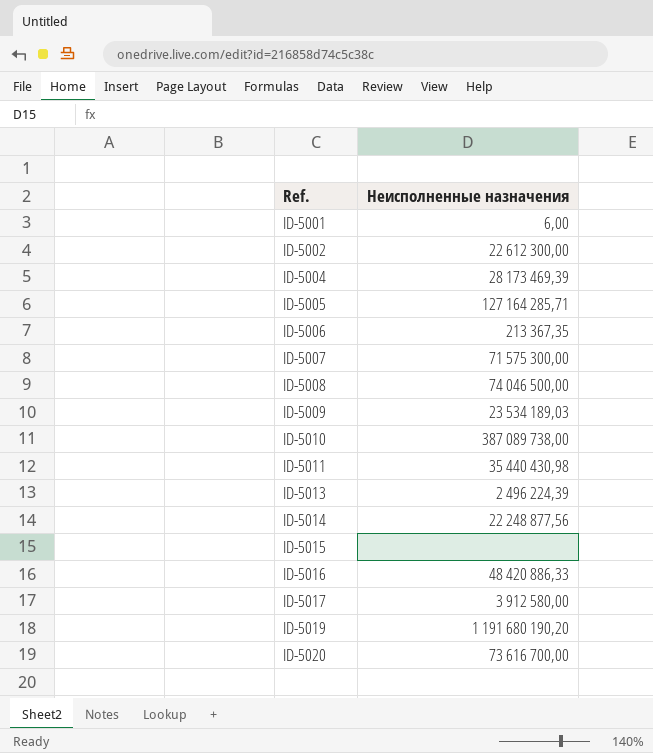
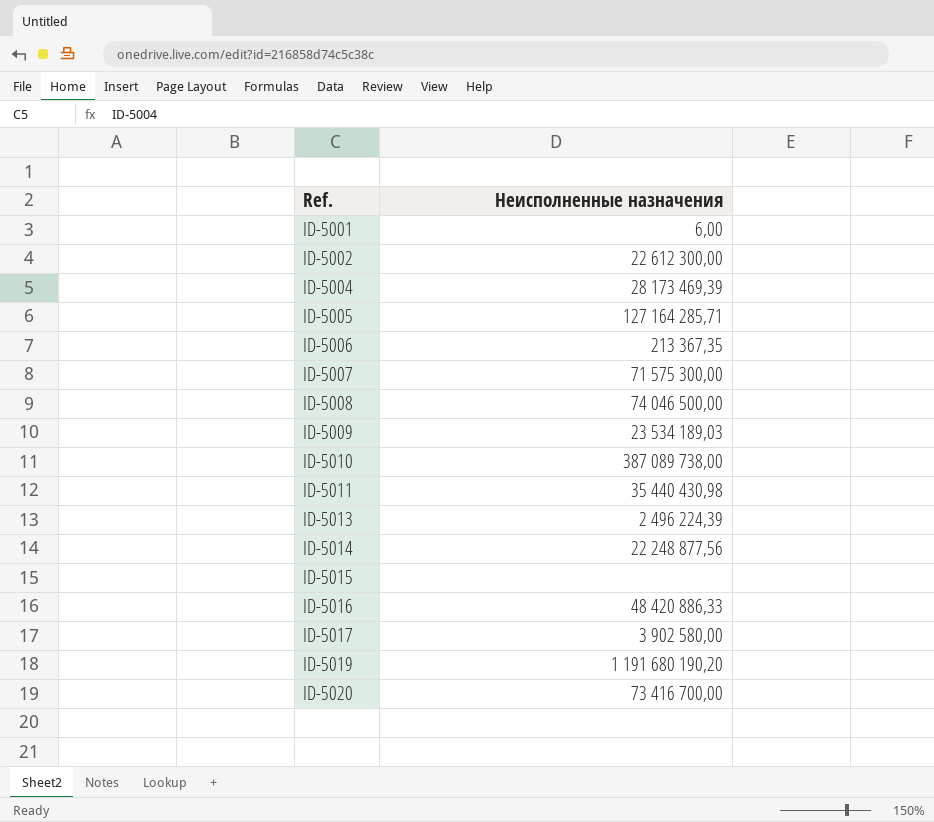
ID-5017 | Неисполненные назначения: 3 912 580,00 -> 3 902 580,00
ID-5020 | Неисполненные назначения: 73 616 700,00 -> 73 416 700,00

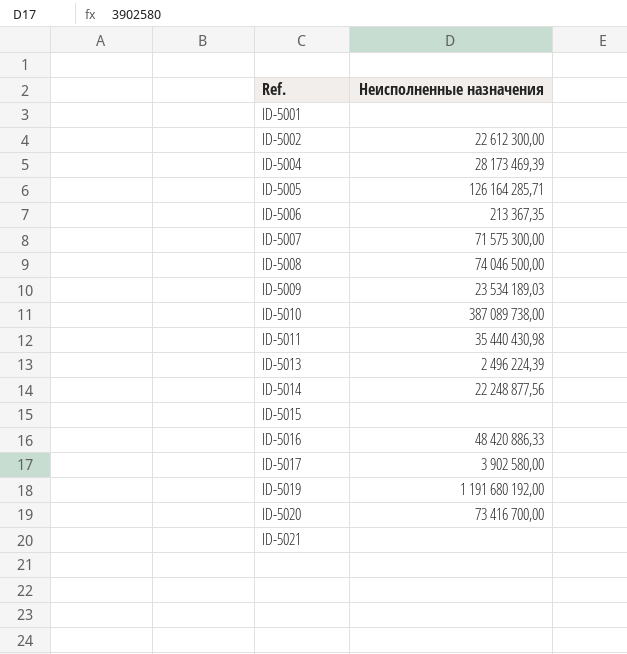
ID-5001 | Неисполненные назначения: 6,00 -> none
ID-5005 | Неисполненные назначения: 127 164 285,71 -> 126 164 285,71
ID-5019 | Неисполненные назначения: 1 191 680 190,20 -> 1 191 680 192,00
row ID-5021: none -> none

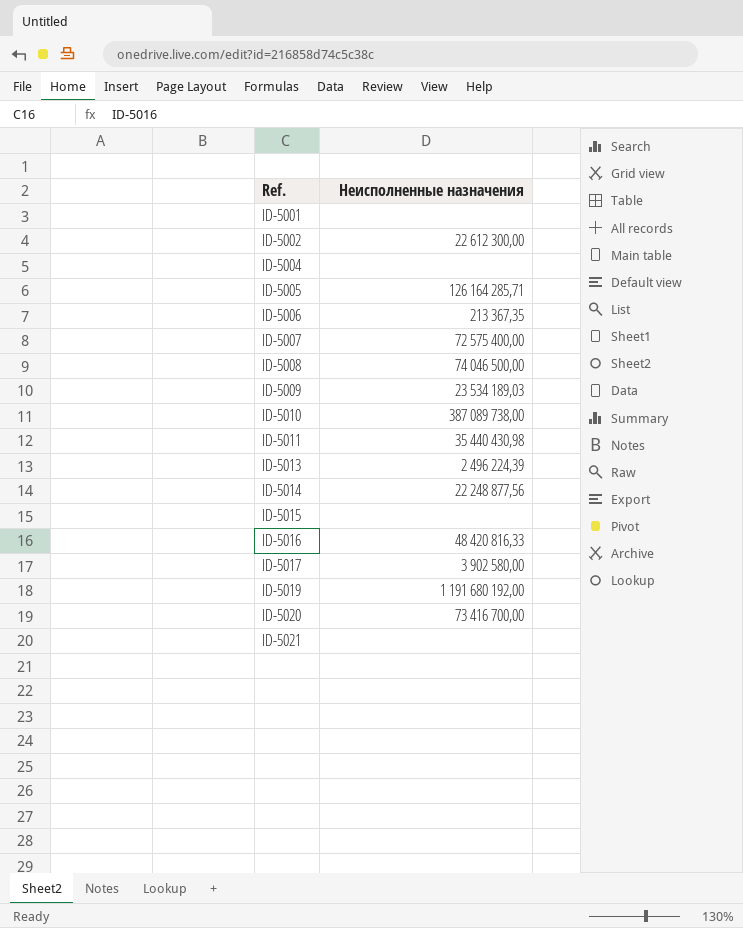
ID-5004 | Неисполненные назначения: 28 173 469,39 -> none
ID-5007 | Неисполненные назначения: 71 575 300,00 -> 72 575 400,00
ID-5016 | Неисполненные назначения: 48 420 886,33 -> 48 420 816,33

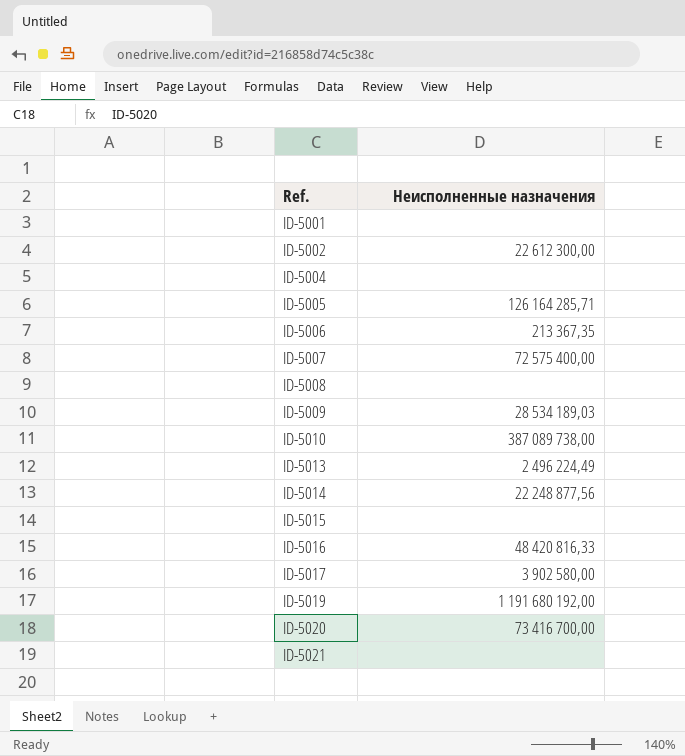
row ID-5011: 35 440 430,98 -> none
ID-5008 | Неисполненные назначения: 74 046 500,00 -> none
ID-5009 | Неисполненные назначения: 23 534 189,03 -> 28 534 189,03
ID-5013 | Неисполненные назначения: 2 496 224,39 -> 2 496 224,49

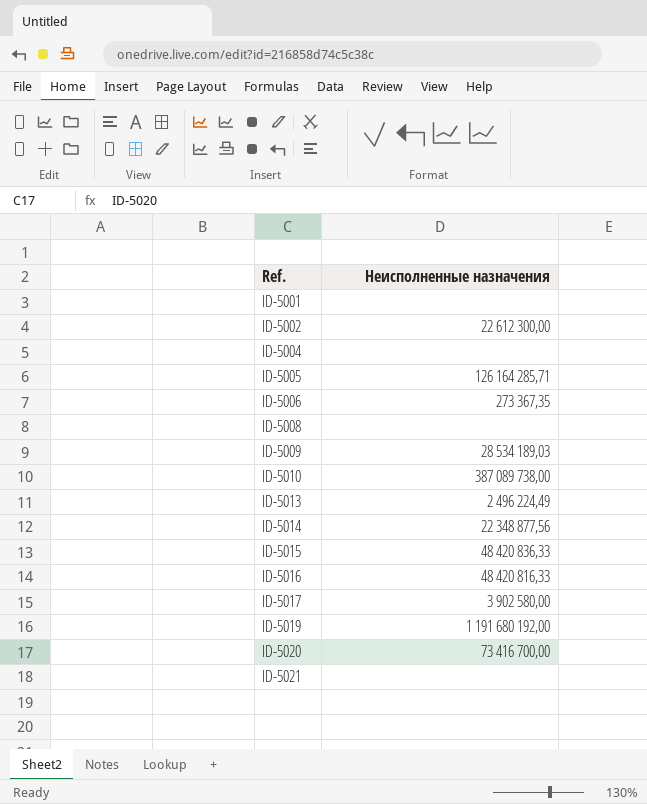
row ID-5007: 72 575 400,00 -> none
ID-5006 | Неисполненные назначения: 213 367,35 -> 273 367,35
ID-5014 | Неисполненные назначения: 22 248 877,56 -> 22 348 877,56
ID-5015 | Неисполненные назначения: none -> 48 420 836,33

